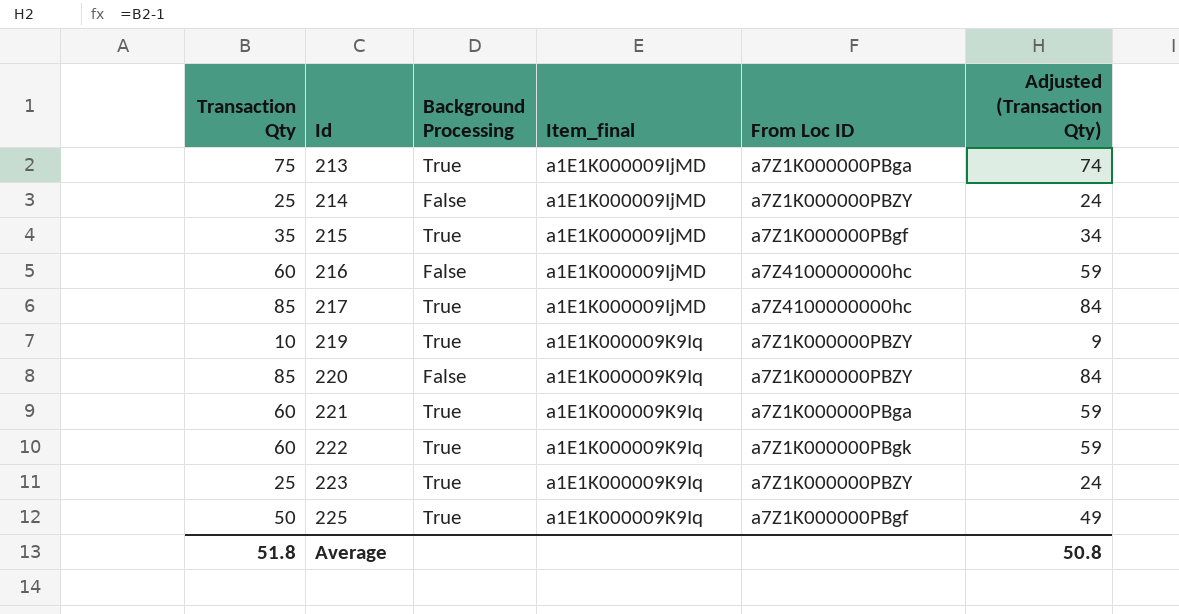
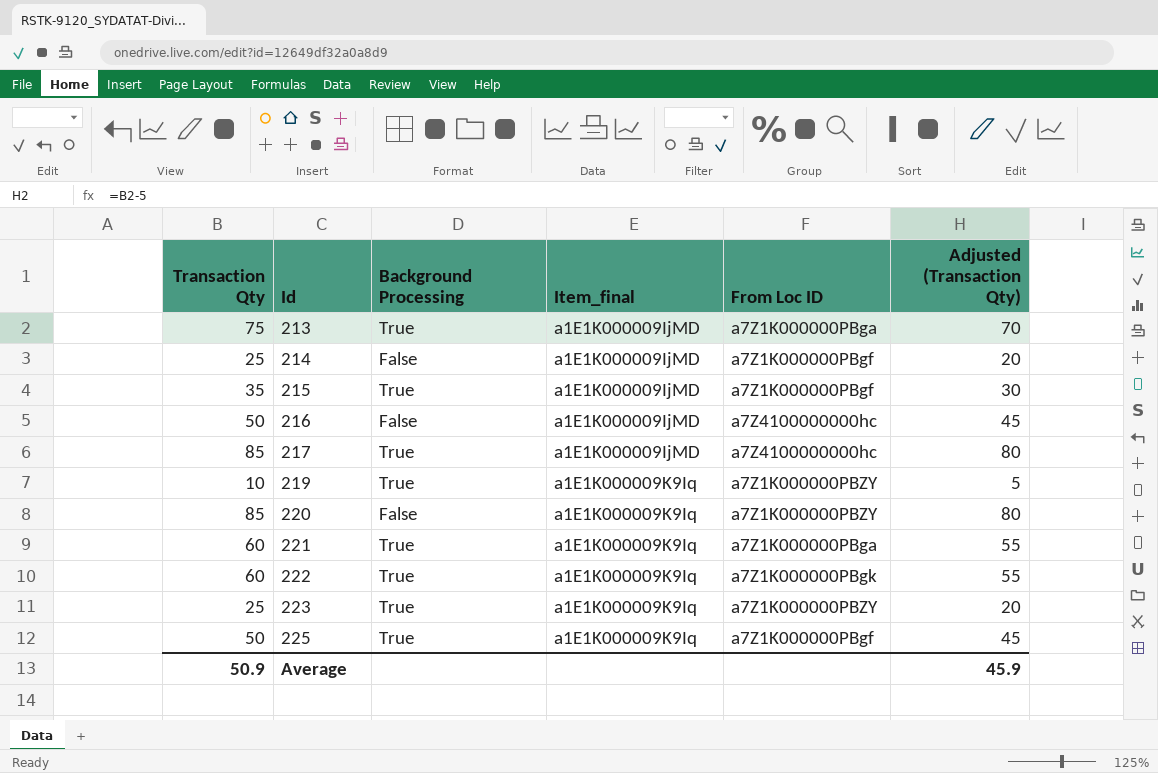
column Adjusted (Transaction Qty) | formula: [Transaction Qty] - 1 -> [Transaction Qty] - 5
214 | From Loc ID: a7Z1K000000PBZY -> a7Z1K000000PBgf
216 | Transaction Qty: 60 -> 50
Average | Transaction Qty: 51.8 -> 50.9
Average | Adjusted (Transaction Qty): 50.8 -> 45.9

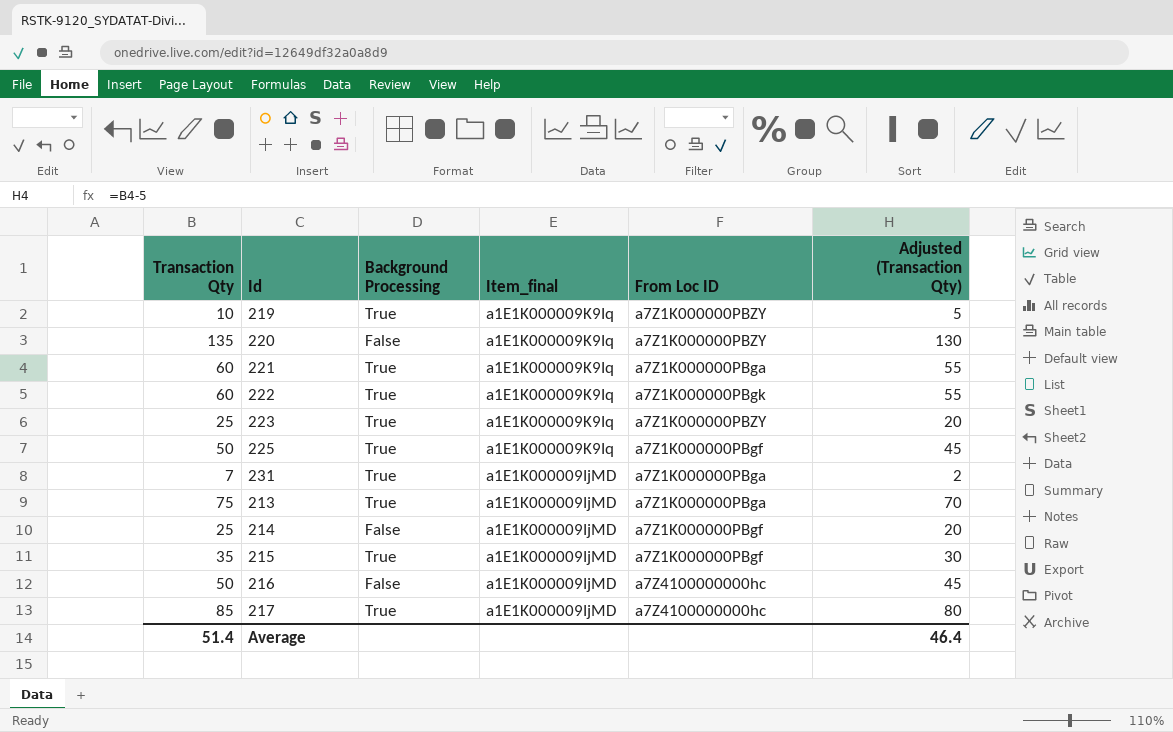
row order: Id ascending -> Item_final descending
220 | Transaction Qty: 85 -> 135
220 | Adjusted (Transaction Qty): 80 -> 130
row 231: none -> 7 | True | a1E1K000009IjMD | a7Z1K000000PBga | 2
Average | Transaction Qty: 50.9 -> 51.4
Average | Adjusted (Transaction Qty): 45.9 -> 46.4

